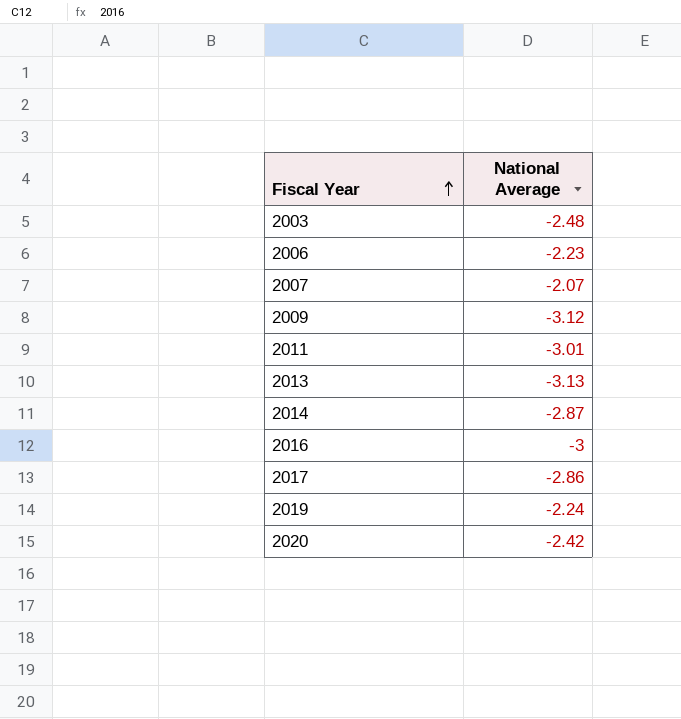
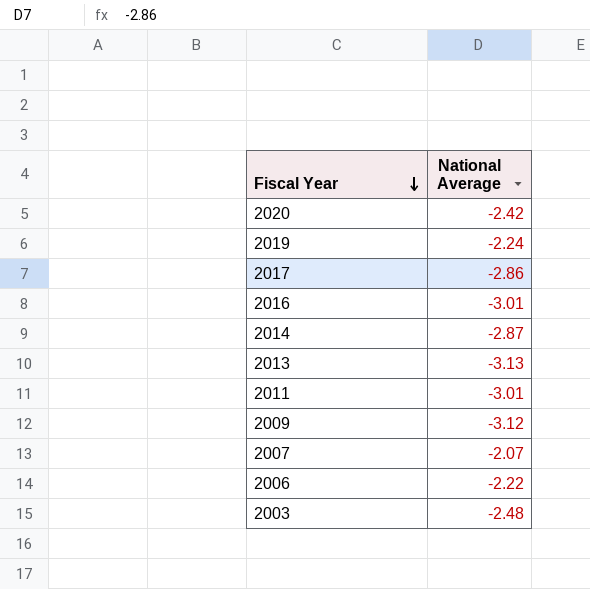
row order: Fiscal Year ascending -> Fiscal Year descending
2016 | National Average: -3 -> -3.01
2006 | National Average: -2.23 -> -2.22

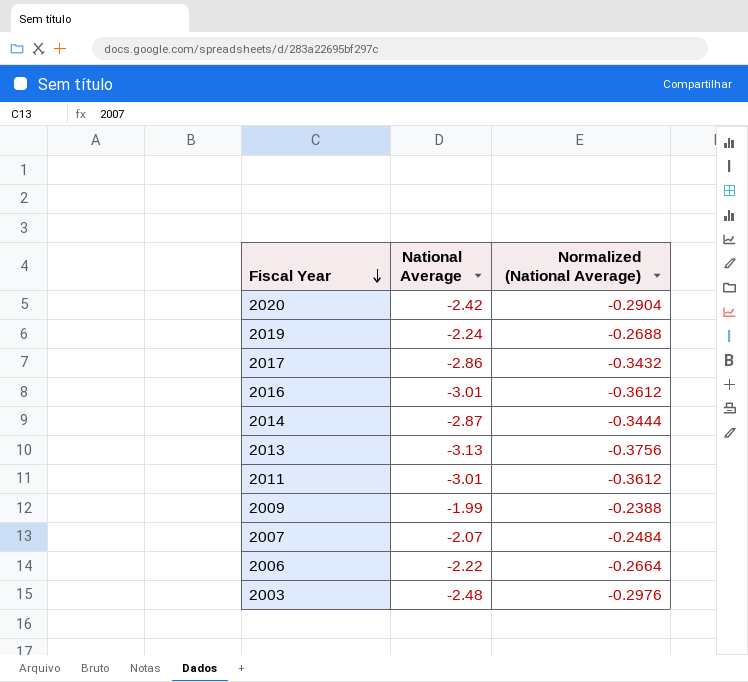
column Normalized (National Average) | formula: none -> [National Average] * 0.12
2009 | National Average: -3.12 -> -1.99

